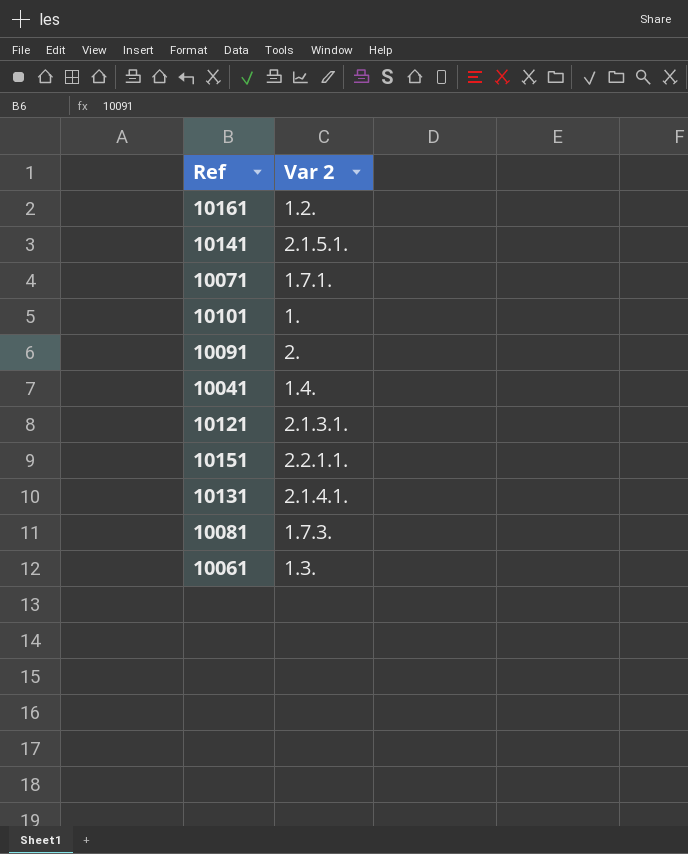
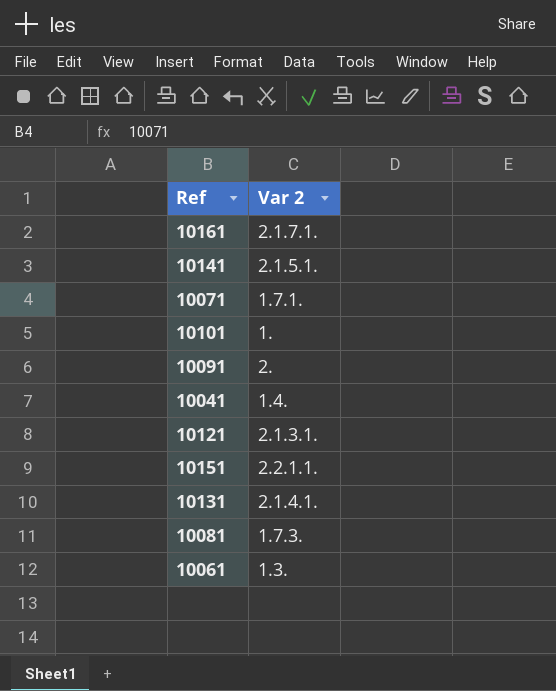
10161 | Var 2: 1.2. -> 2.1.7.1.

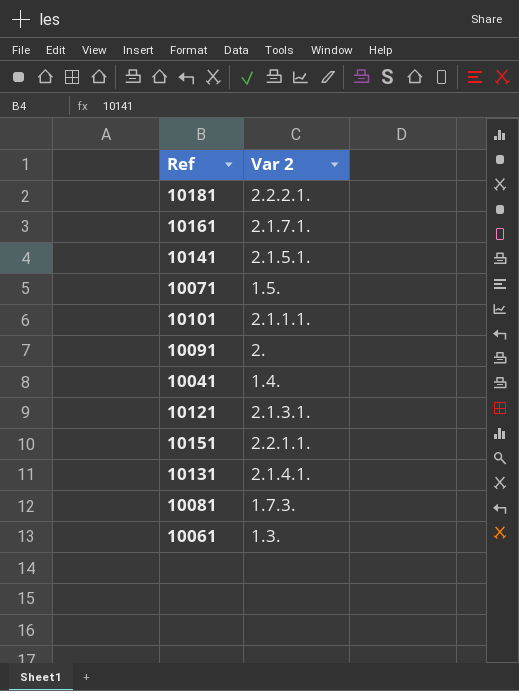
row 10181: none -> 2.2.2.1.
10071 | Var 2: 1.7.1. -> 1.5.
10101 | Var 2: 1. -> 2.1.1.1.

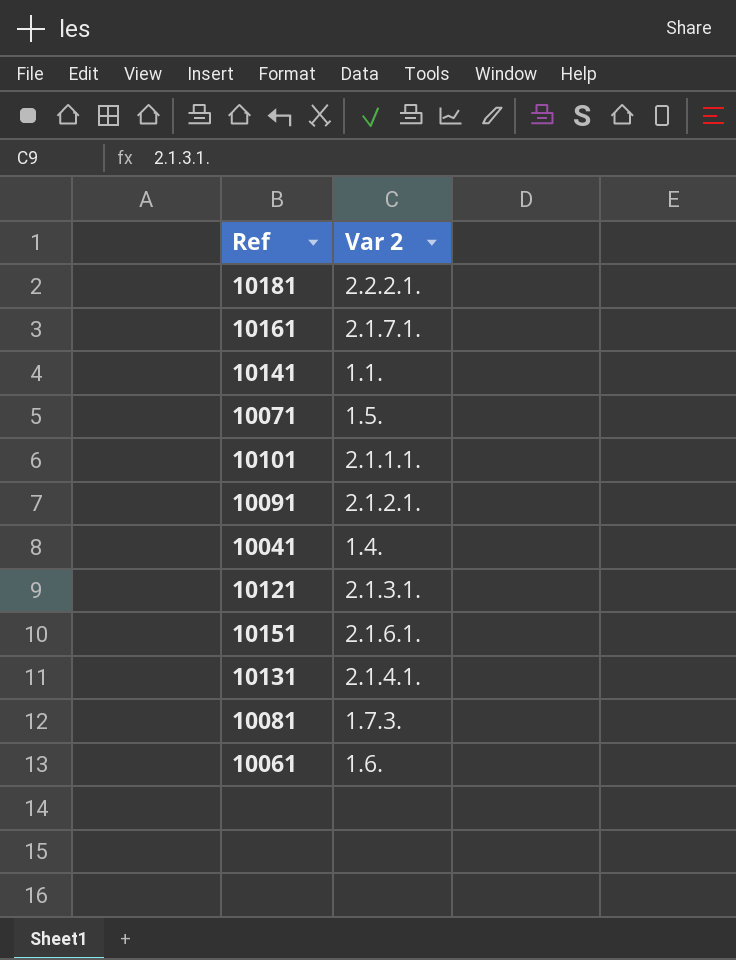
10141 | Var 2: 2.1.5.1. -> 1.1.
10091 | Var 2: 2. -> 2.1.2.1.
10151 | Var 2: 2.2.1.1. -> 2.1.6.1.
10061 | Var 2: 1.3. -> 1.6.

